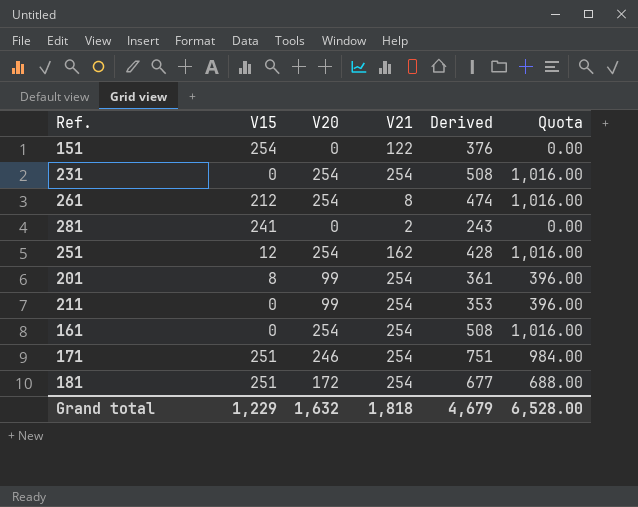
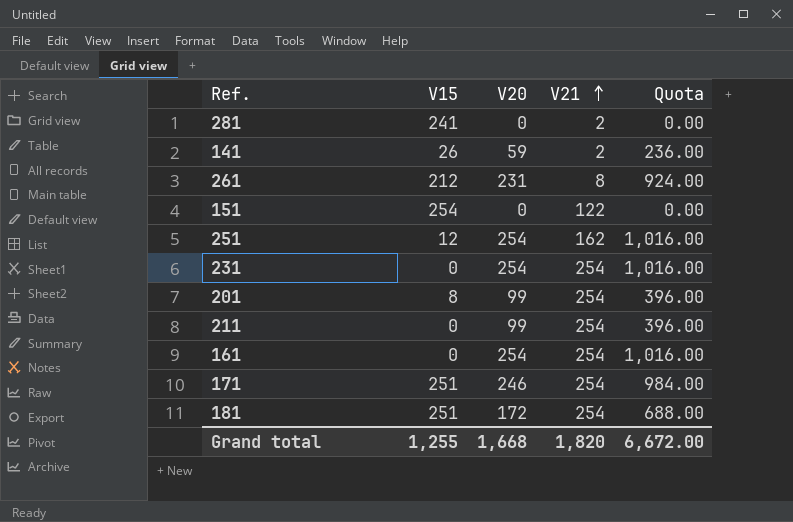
row order: none -> V21 ascending
column Derived | formula: [V15] + [V20] + [V21] -> none
row 141: none -> 26 | 59 | 2 | 236.00
261 | V20: 254 -> 231
261 | Quota: 1,016.00 -> 924.00
Grand total | V15: 1,229 -> 1,255
Grand total | V20: 1,632 -> 1,668
Grand total | V21: 1,818 -> 1,820
Grand total | Quota: 6,528.00 -> 6,672.00

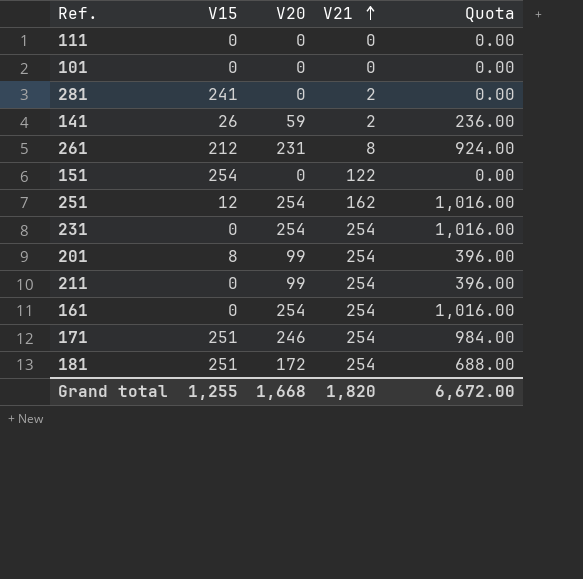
row 111: none -> 0 | 0 | 0 | 0.00
row 101: none -> 0 | 0 | 0 | 0.00

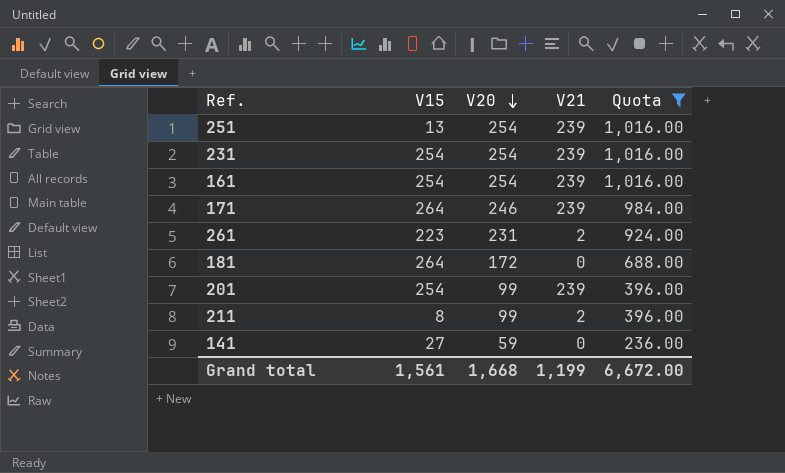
filter: none -> Quota != 0.00
row order: V21 ascending -> V20 descending
251 | V15: 12 -> 13
251 | V21: 162 -> 239
231 | V15: 0 -> 254
231 | V21: 254 -> 239
161 | V15: 0 -> 254
161 | V21: 254 -> 239
171 | V15: 251 -> 264
171 | V21: 254 -> 239
261 | V15: 212 -> 223
261 | V21: 8 -> 2
181 | V15: 251 -> 264
181 | V21: 254 -> 0
201 | V15: 8 -> 254
201 | V21: 254 -> 239
211 | V15: 0 -> 8
211 | V21: 254 -> 2
141 | V15: 26 -> 27
141 | V21: 2 -> 0
Grand total | V15: 1,255 -> 1,561
Grand total | V21: 1,820 -> 1,199

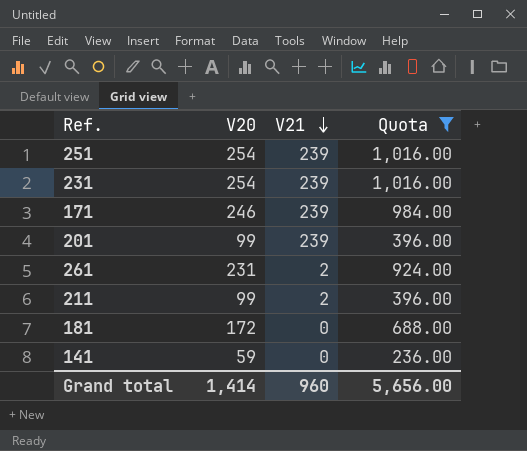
row order: V20 descending -> V21 descending
column V15 | position: 2 -> none
row 161: 254 | 254 | 239 | 1,016.00 -> none
Grand total | V20: 1,668 -> 1,414
Grand total | V21: 1,199 -> 960
Grand total | Quota: 6,672.00 -> 5,656.00

